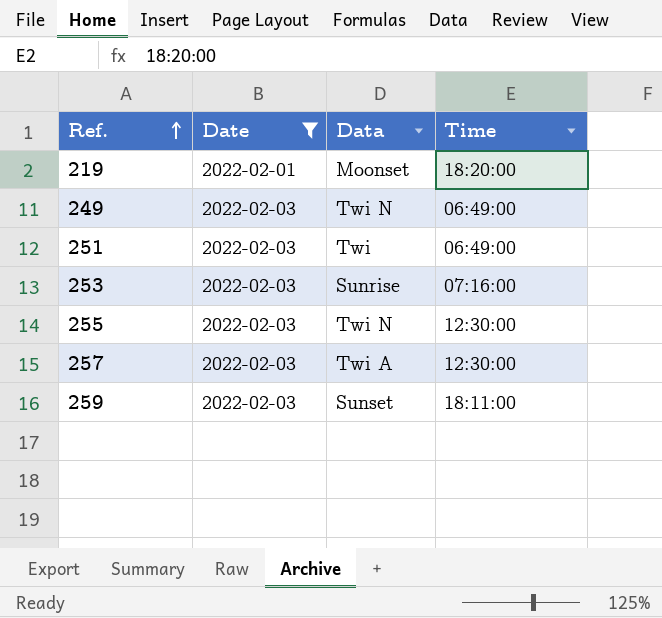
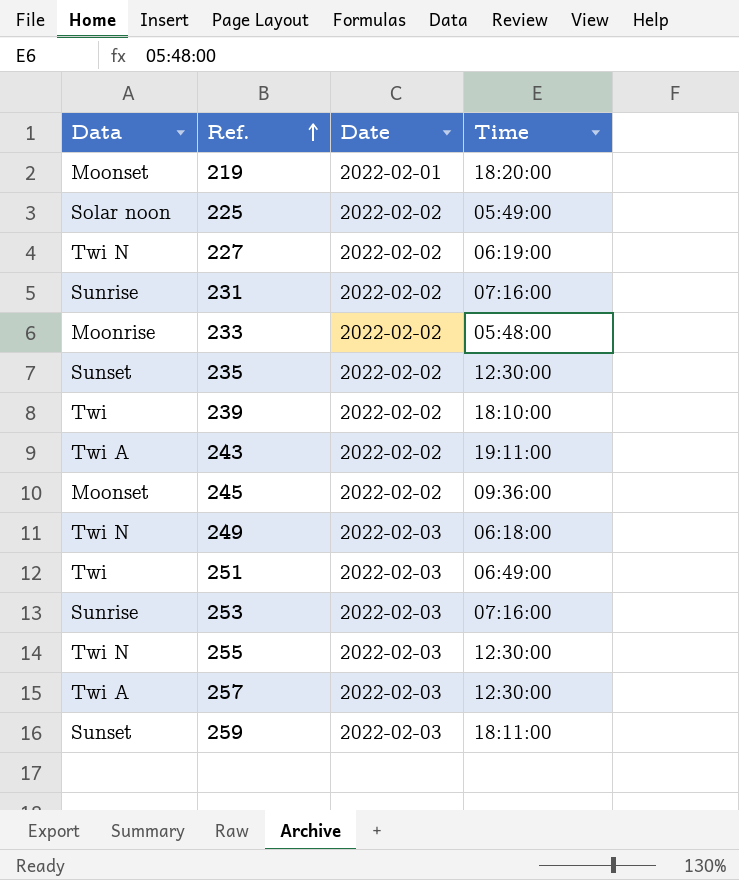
filter: Date != 2022-02-02 -> none
column Data | position: 3 -> 1
249 | Time: 06:49:00 -> 06:18:00

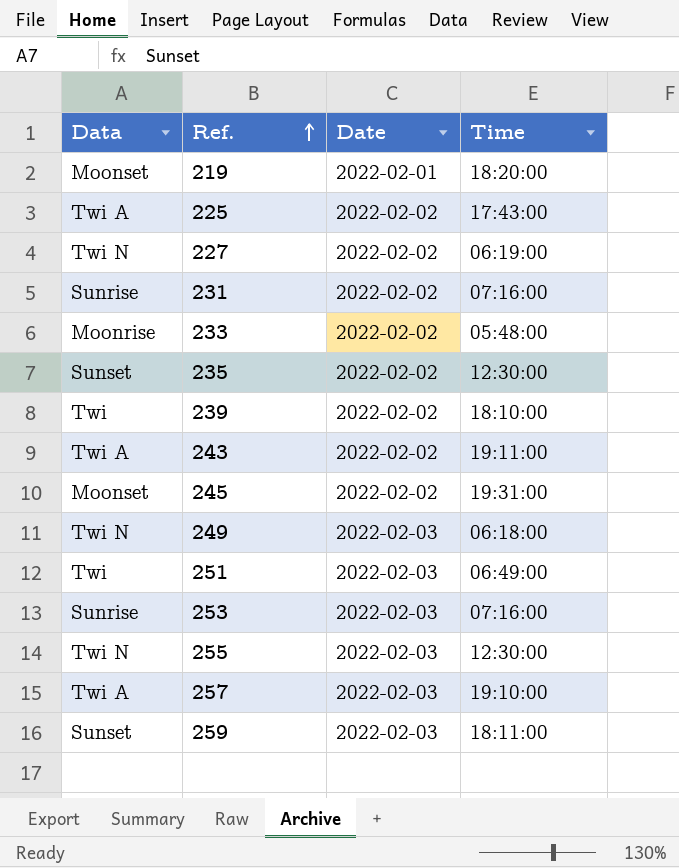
225 | Data: Solar noon -> Twi A
225 | Time: 05:49:00 -> 17:43:00
245 | Time: 09:36:00 -> 19:31:00
257 | Time: 12:30:00 -> 19:10:00

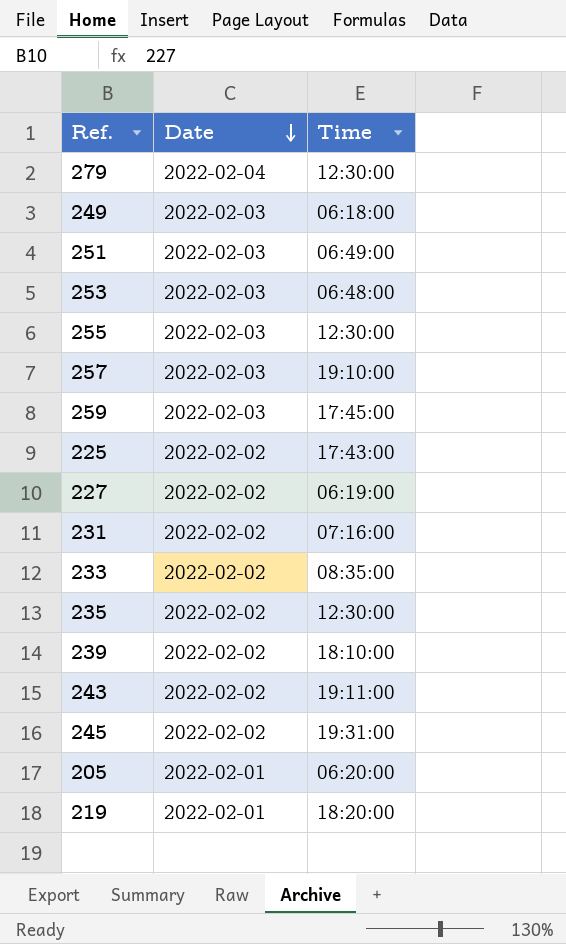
row order: Ref. ascending -> Date descending
column Data | position: 1 -> none
row 279: none -> 2022-02-04 | 12:30:00
253 | Time: 07:16:00 -> 06:48:00
259 | Time: 18:11:00 -> 17:45:00
233 | Time: 05:48:00 -> 08:35:00
row 205: none -> 2022-02-01 | 06:20:00

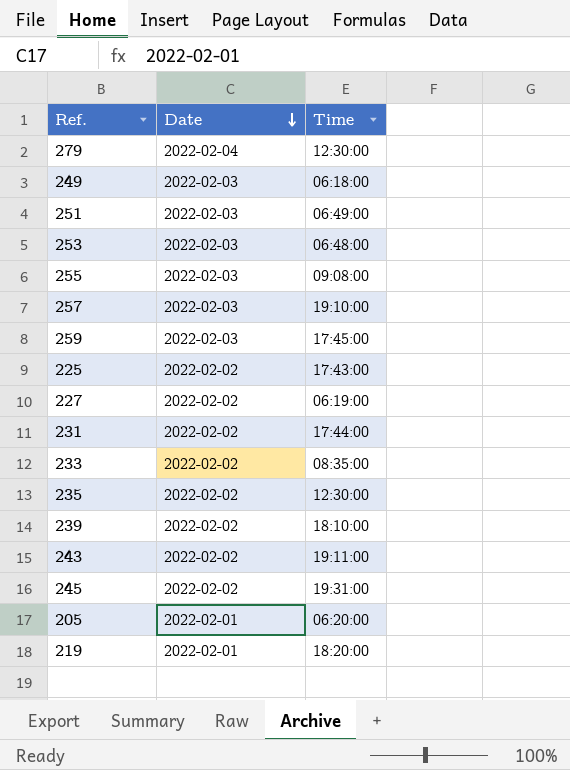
255 | Time: 12:30:00 -> 09:08:00
231 | Time: 07:16:00 -> 17:44:00

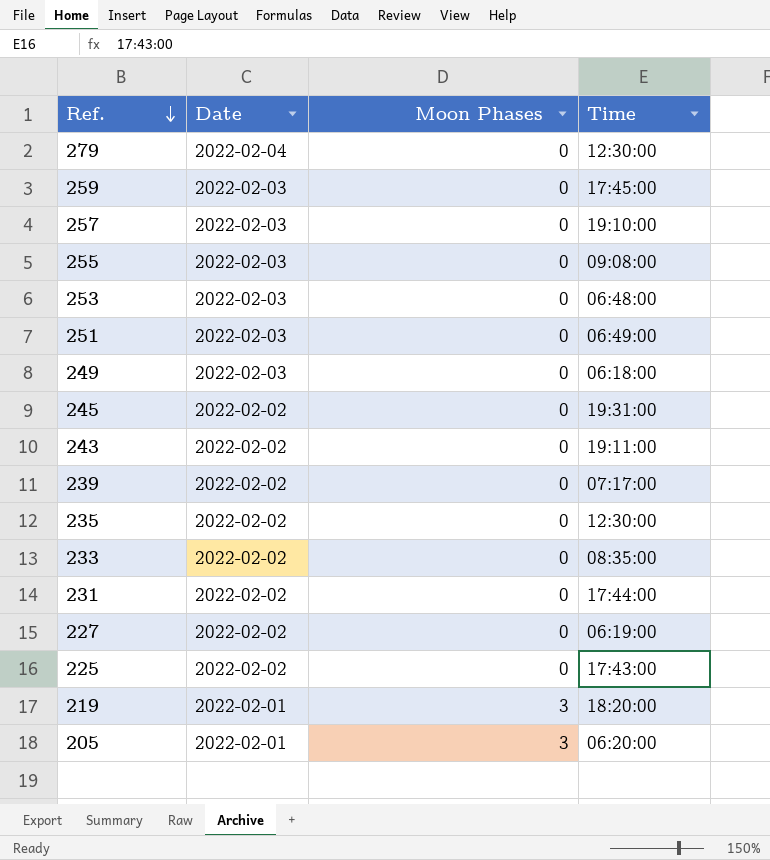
row order: Date descending -> Ref. descending
column Moon Phases | position: none -> 3
239 | Time: 18:10:00 -> 07:17:00

